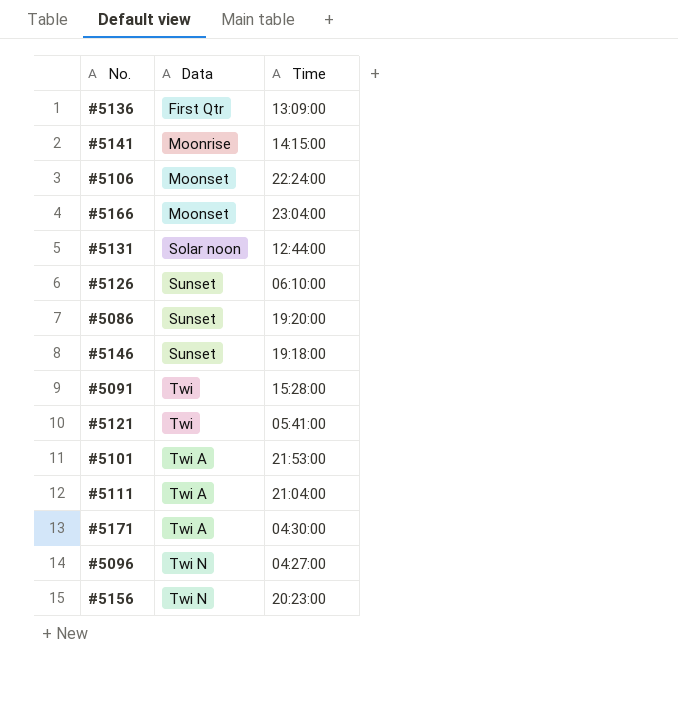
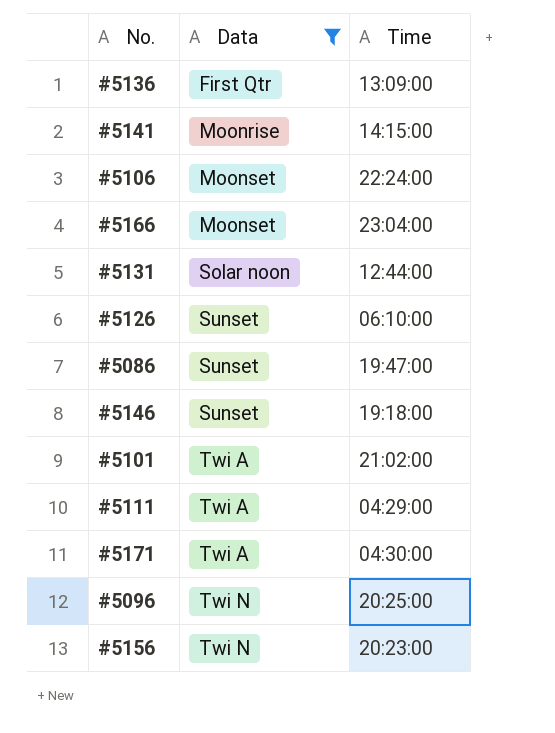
filter: none -> Data != Twi
#5086 | Time: 19:20:00 -> 19:47:00
#5101 | Time: 21:53:00 -> 21:02:00
#5111 | Time: 21:04:00 -> 04:29:00
#5096 | Time: 04:27:00 -> 20:25:00

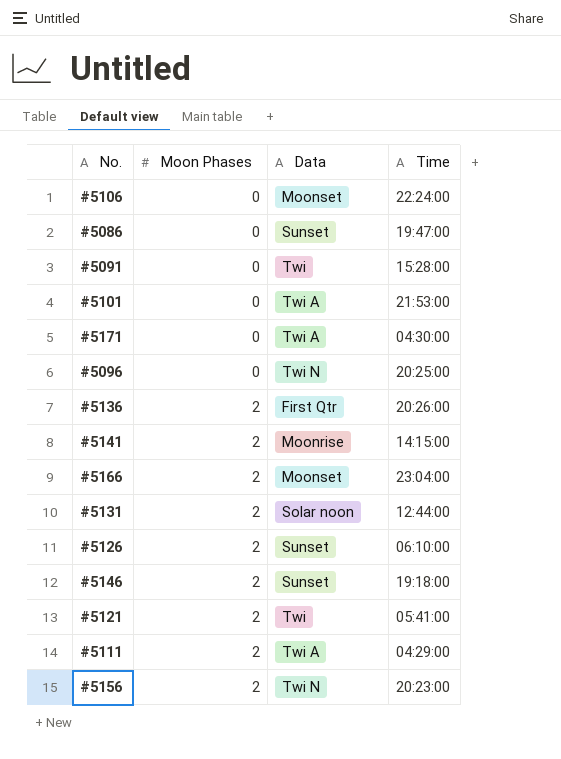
filter: Data != Twi -> none
row order: Data ascending -> Moon Phases ascending
column Moon Phases | position: none -> 2
#5101 | Time: 21:02:00 -> 21:53:00
#5136 | Time: 13:09:00 -> 20:26:00

